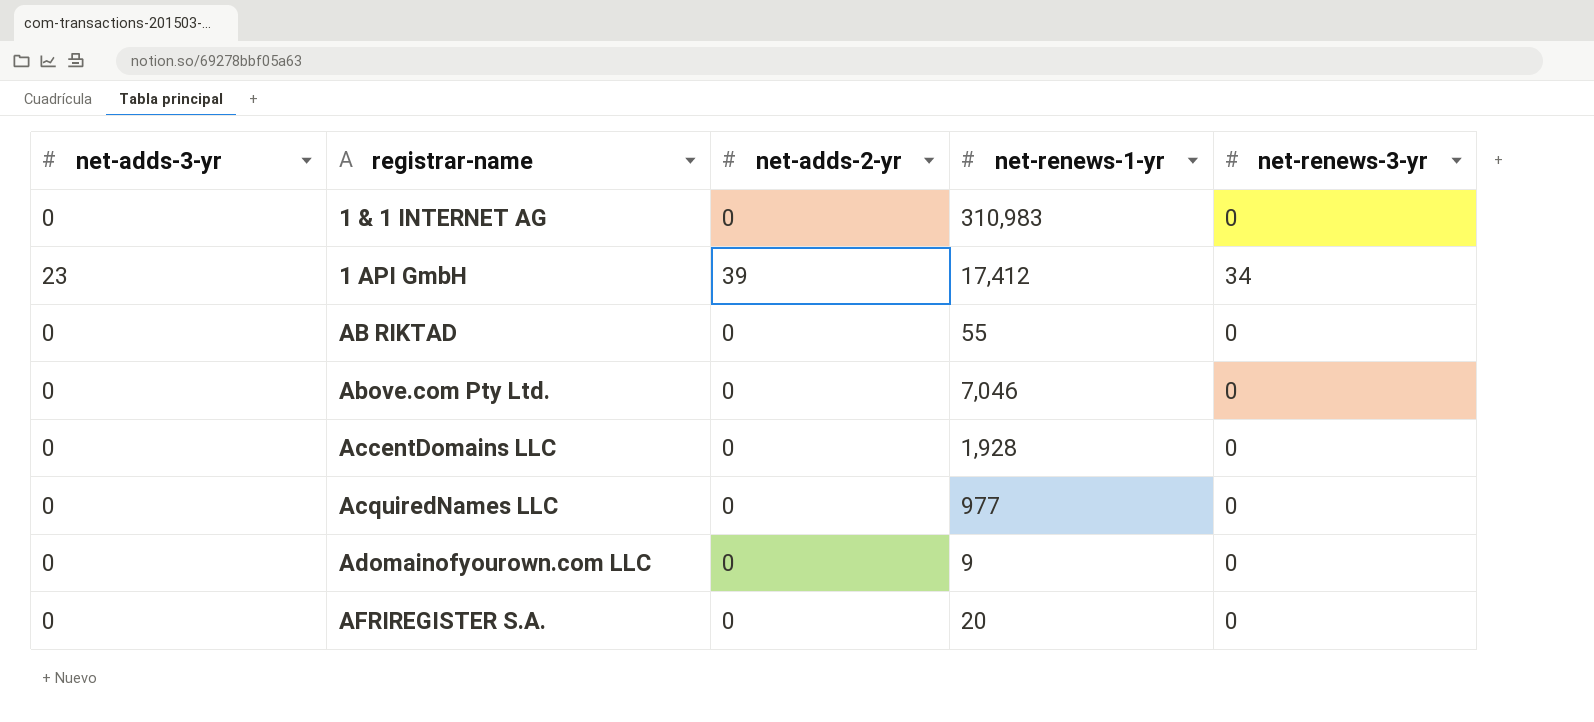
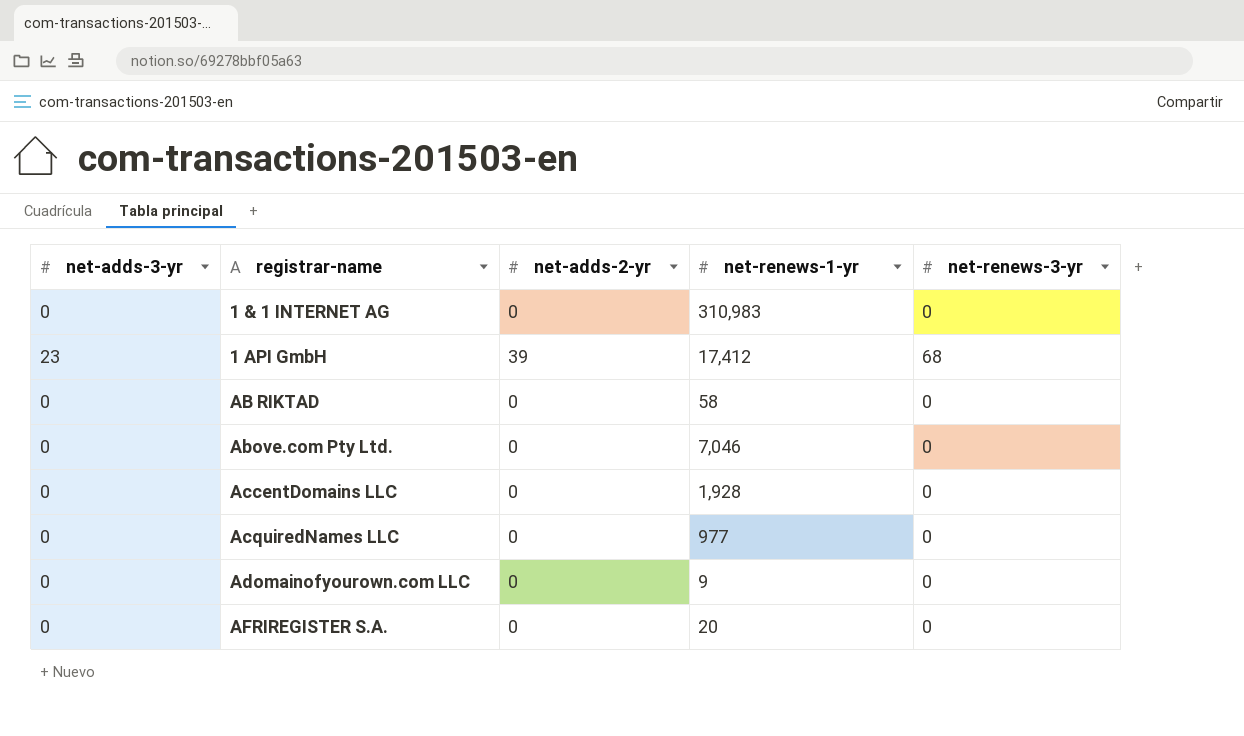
1 API GmbH | net-renews-3-yr: 34 -> 68
AB RIKTAD | net-renews-1-yr: 55 -> 58

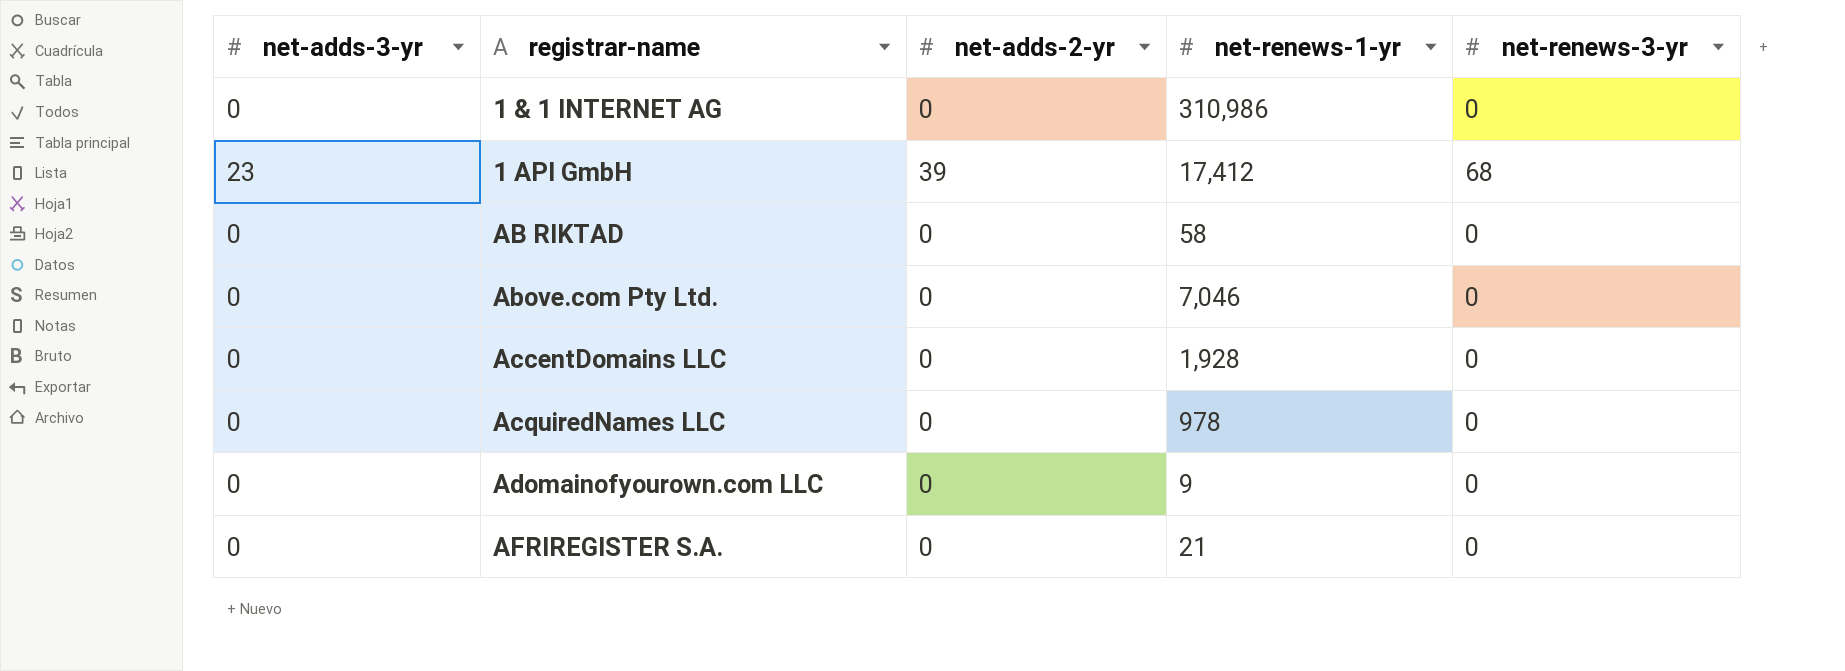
1 & 1 INTERNET AG | net-renews-1-yr: 310,983 -> 310,986
AcquiredNames LLC | net-renews-1-yr: 977 -> 978
AFRIREGISTER S.A. | net-renews-1-yr: 20 -> 21

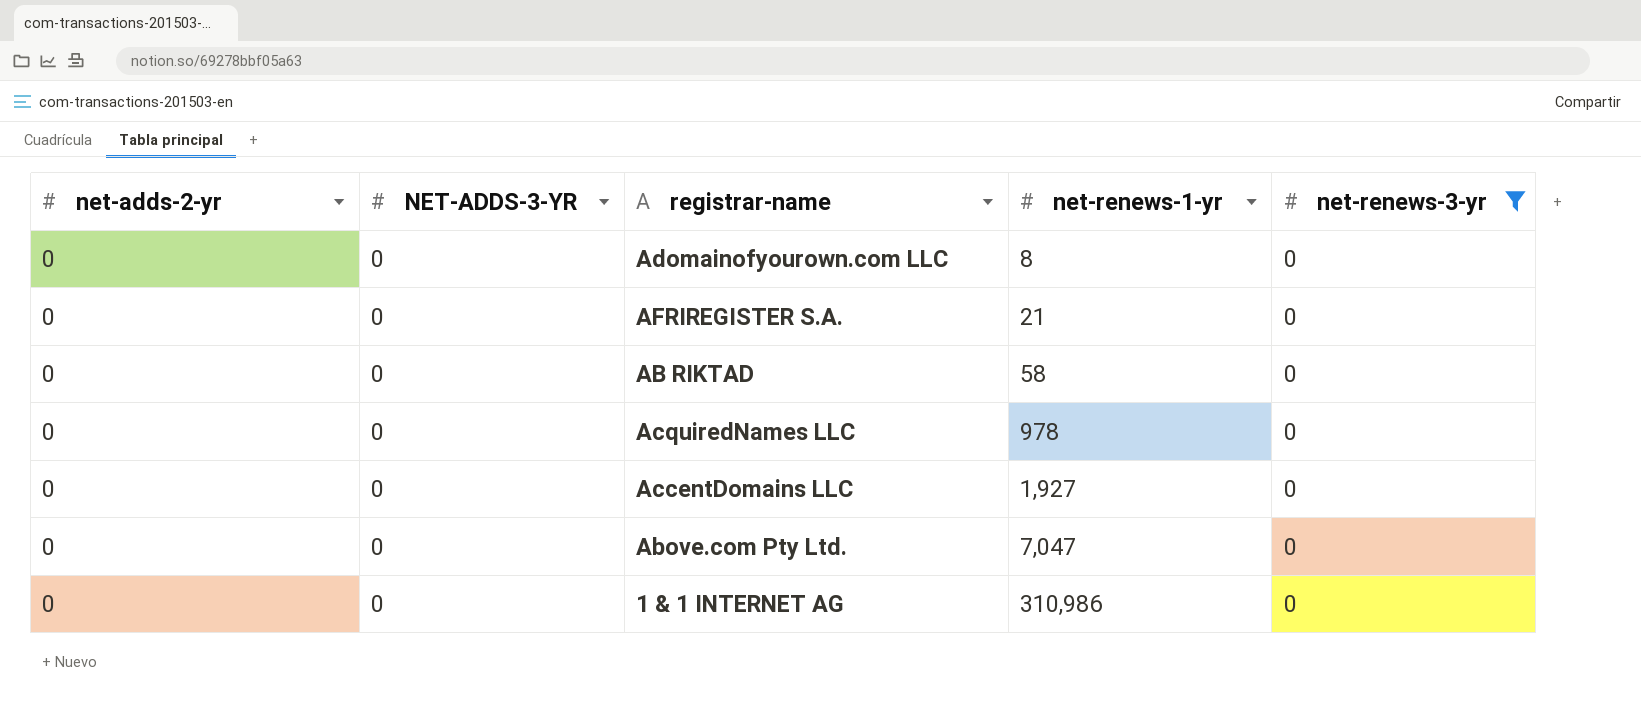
filter: none -> net-renews-3-yr = 0
row order: registrar-name ascending -> net-renews-1-yr ascending
column net-adds-2-yr | position: 3 -> 1
column name: net-adds-3-yr -> NET-ADDS-3-YR
Adomainofyourown.com LLC | net-renews-1-yr: 9 -> 8
AccentDomains LLC | net-renews-1-yr: 1,928 -> 1,927
Above.com Pty Ltd. | net-renews-1-yr: 7,046 -> 7,047

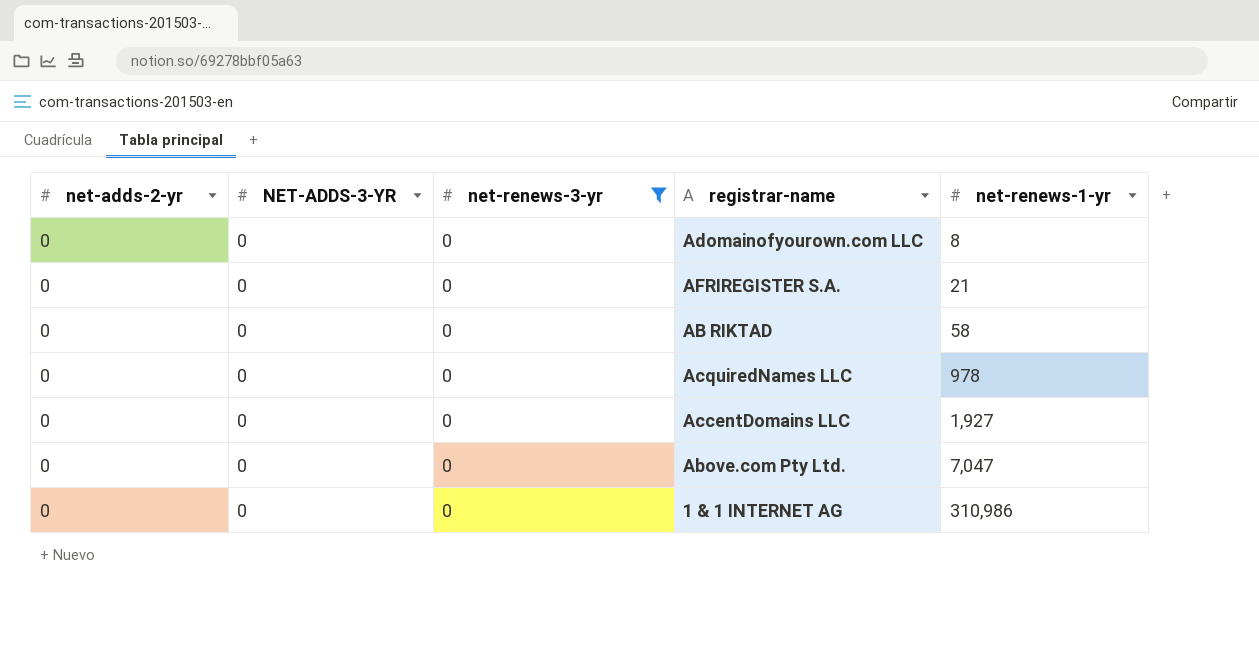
column net-renews-3-yr | position: 5 -> 3

